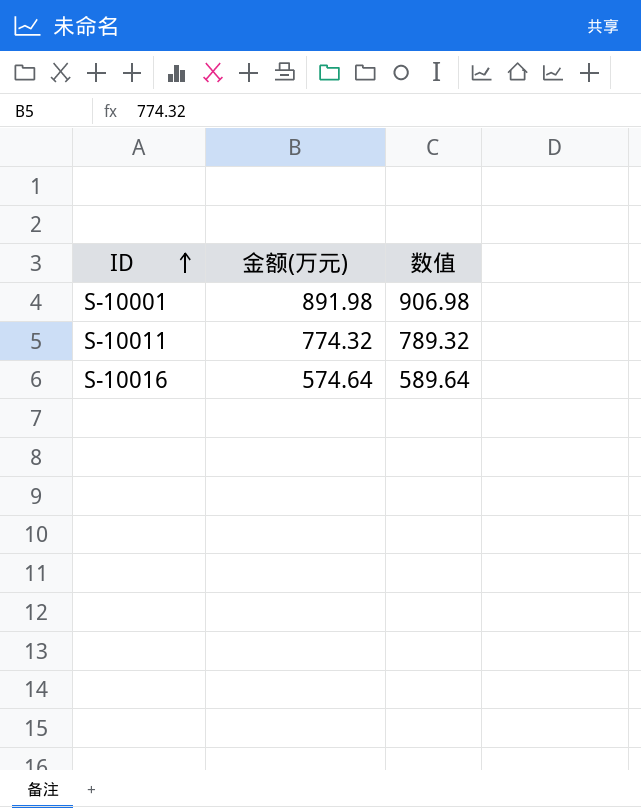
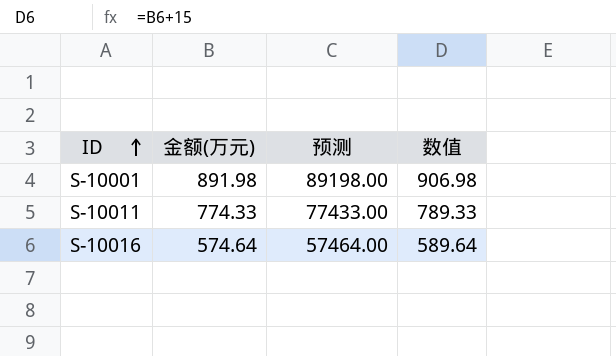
column 预测 | formula: none -> [金额(万元)] * 100
S-10011 | 金额(万元): 774.32 -> 774.33
S-10011 | 数值: 789.32 -> 789.33

